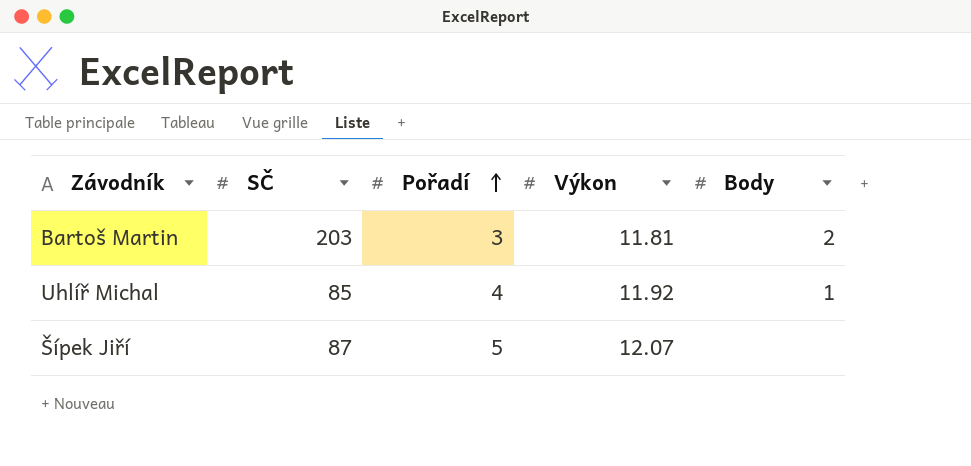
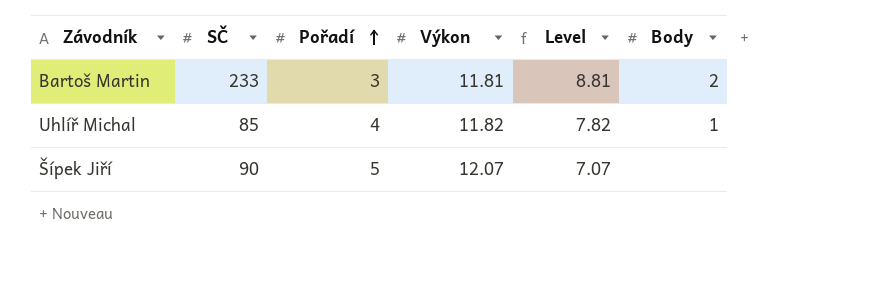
column Level | formula: none -> [Výkon] - [Pořadí]
Bartoš Martin | SČ: 203 -> 233
Uhlíř Michal | Výkon: 11.92 -> 11.82
Šípek Jiří | SČ: 87 -> 90

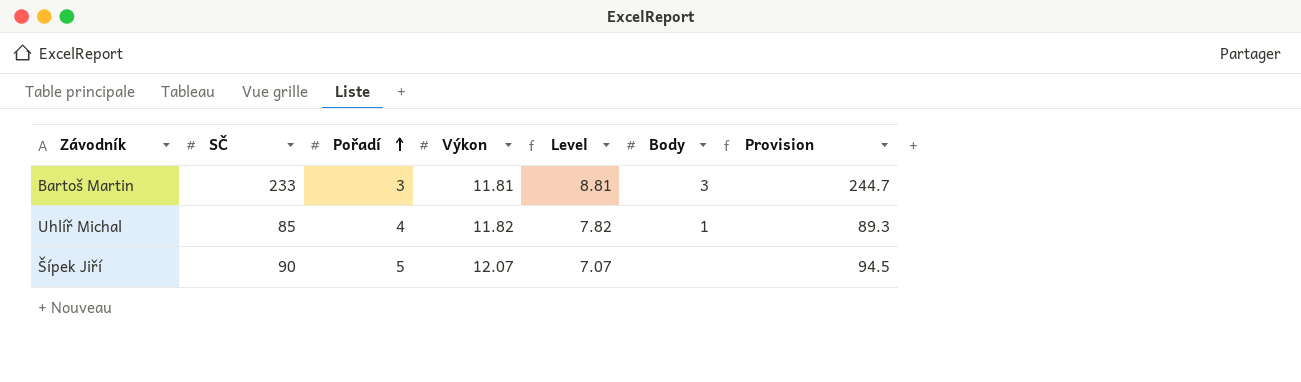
column Provision | formula: none -> [SČ] * 1.05
Bartoš Martin | Body: 2 -> 3

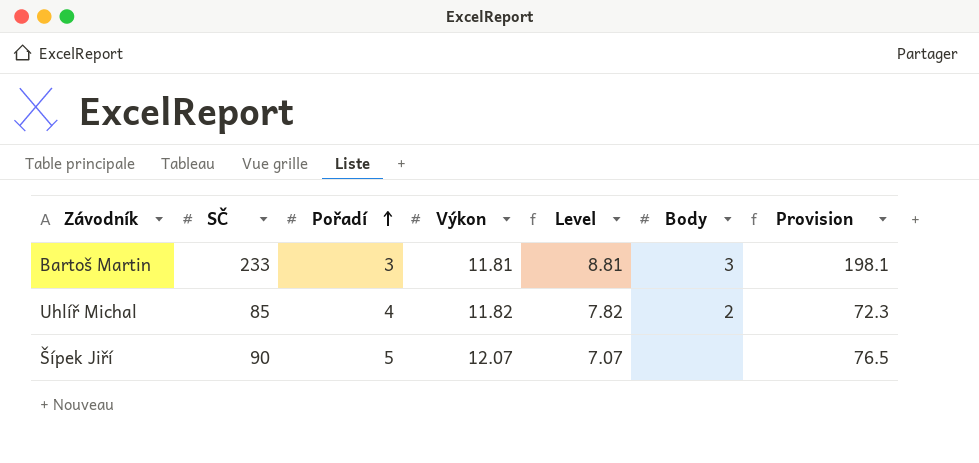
column Provision | formula: [SČ] * 1.05 -> [SČ] * 0.85
Uhlíř Michal | Body: 1 -> 2

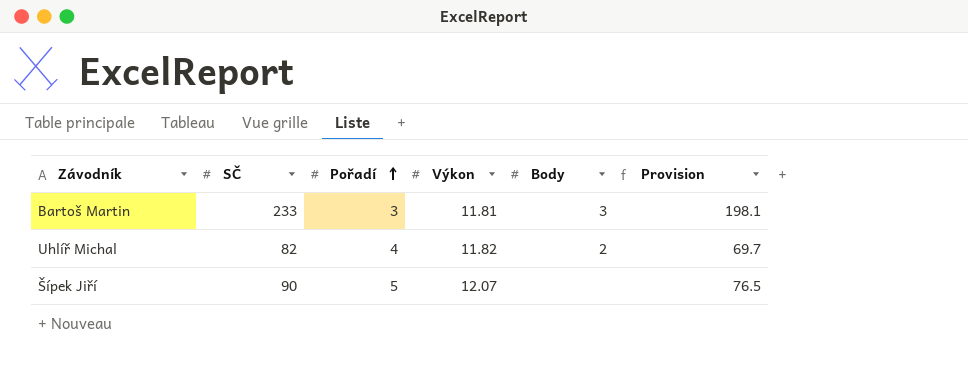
column Level | formula: [Výkon] - [Pořadí] -> none
Uhlíř Michal | SČ: 85 -> 82
Uhlíř Michal | Provision: 72.3 -> 69.7

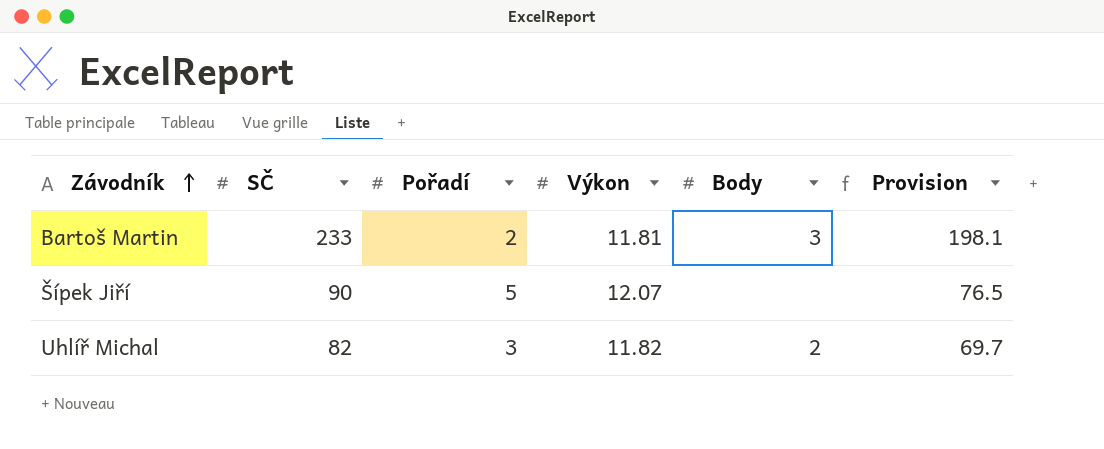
row order: Pořadí ascending -> Závodník ascending
Bartoš Martin | Pořadí: 3 -> 2
Uhlíř Michal | Pořadí: 4 -> 3

